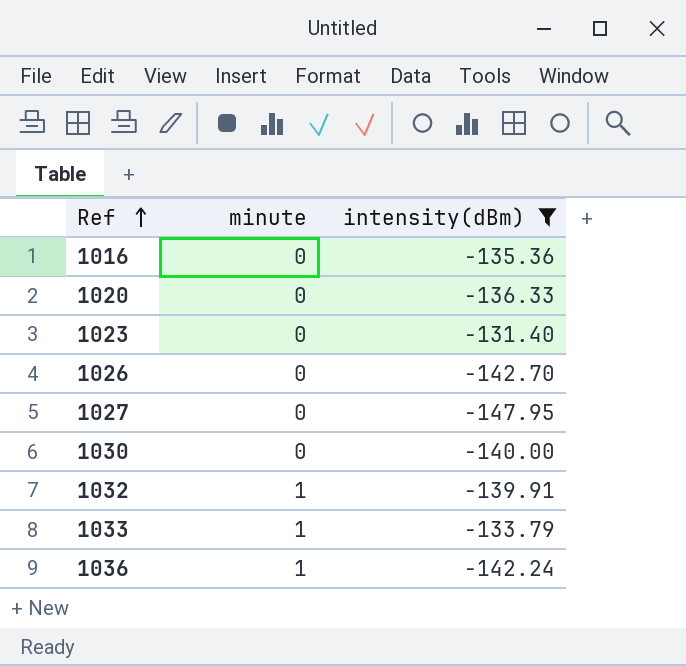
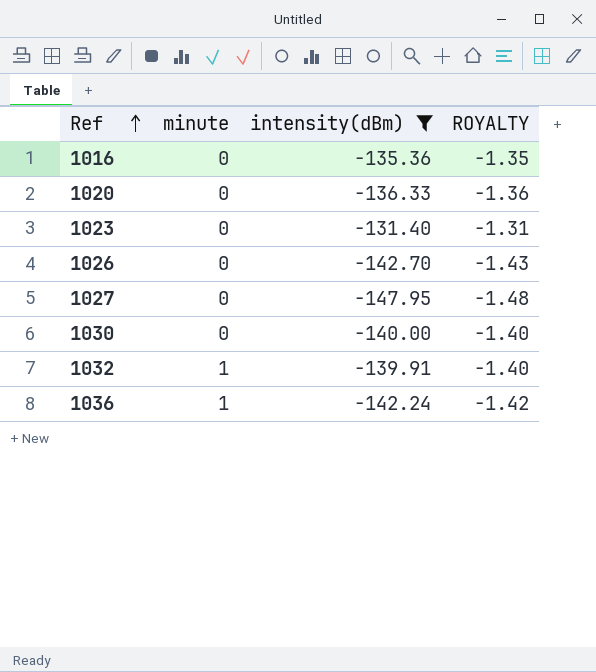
column ROYALTY | formula: none -> [intensity(dBm)] * 0.01
row 1033: 1 | -133.79 -> none

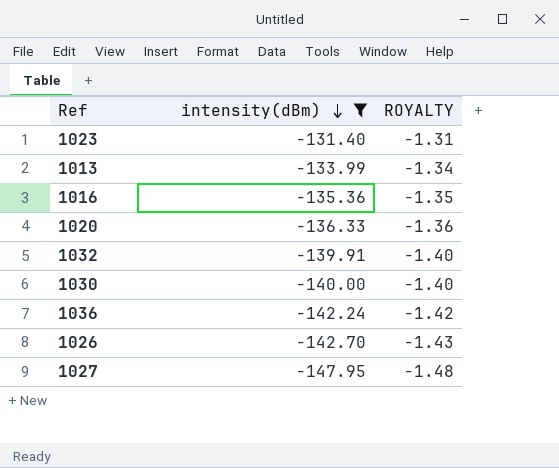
row order: Ref ascending -> intensity(dBm) descending
column minute | position: 2 -> none
row 1013: none -> -133.99 | -1.34

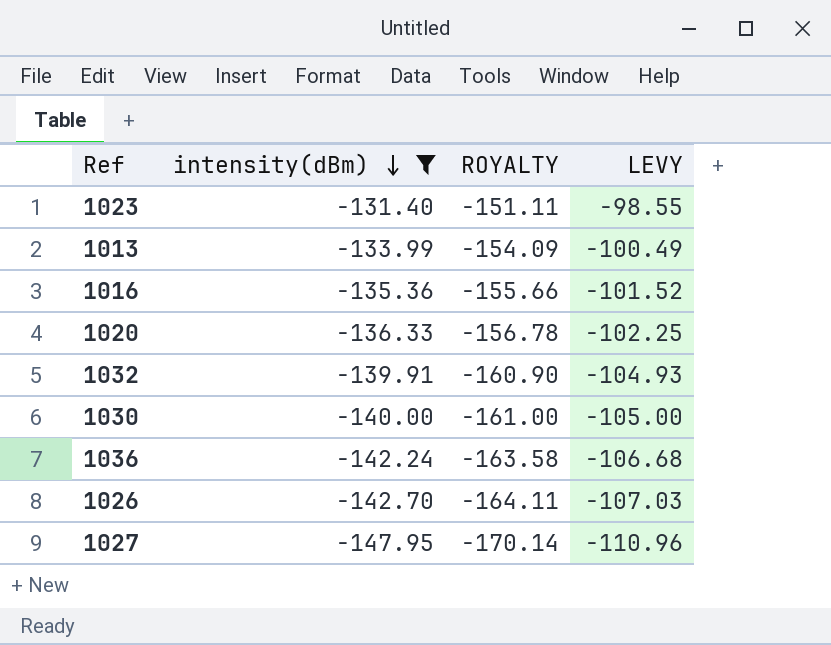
column ROYALTY | formula: [intensity(dBm)] * 0.01 -> [intensity(dBm)] * 1.15
column LEVY | formula: none -> [intensity(dBm)] * 0.75

